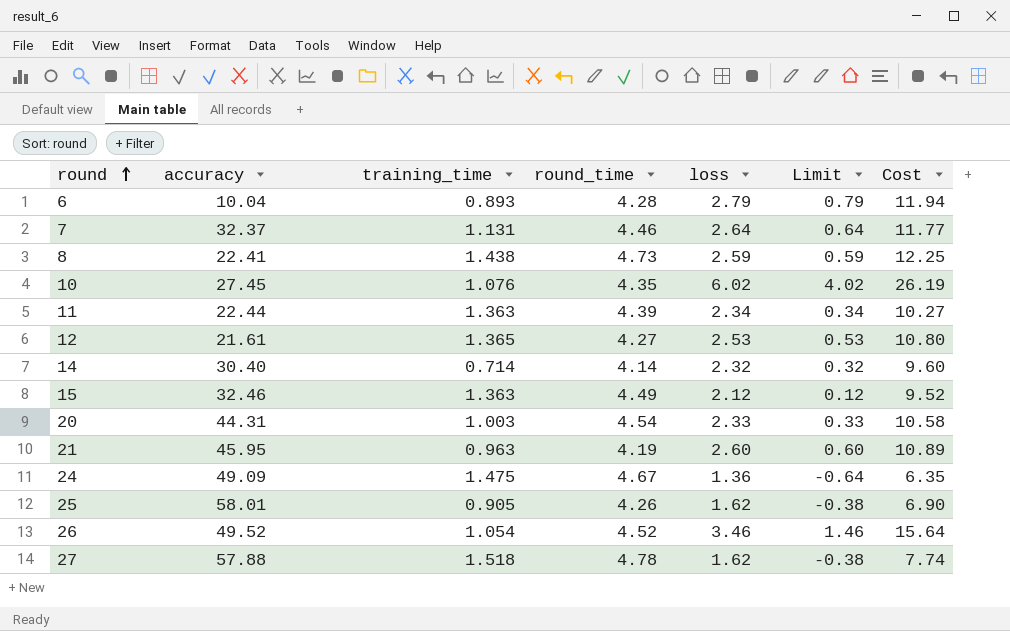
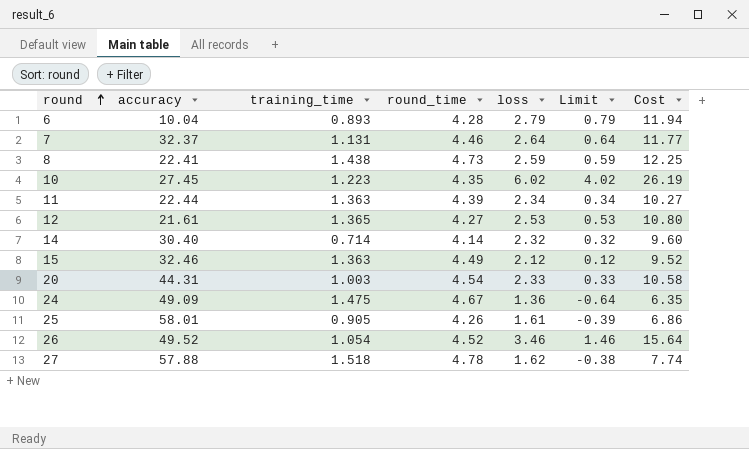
row 21: 45.95 | 0.963 | 4.19 | 2.60 | 0.60 | 10.89 -> none
10 | training_time: 1.076 -> 1.223
25 | loss: 1.62 -> 1.61
25 | Limit: -0.38 -> -0.39
25 | Cost: 6.90 -> 6.86

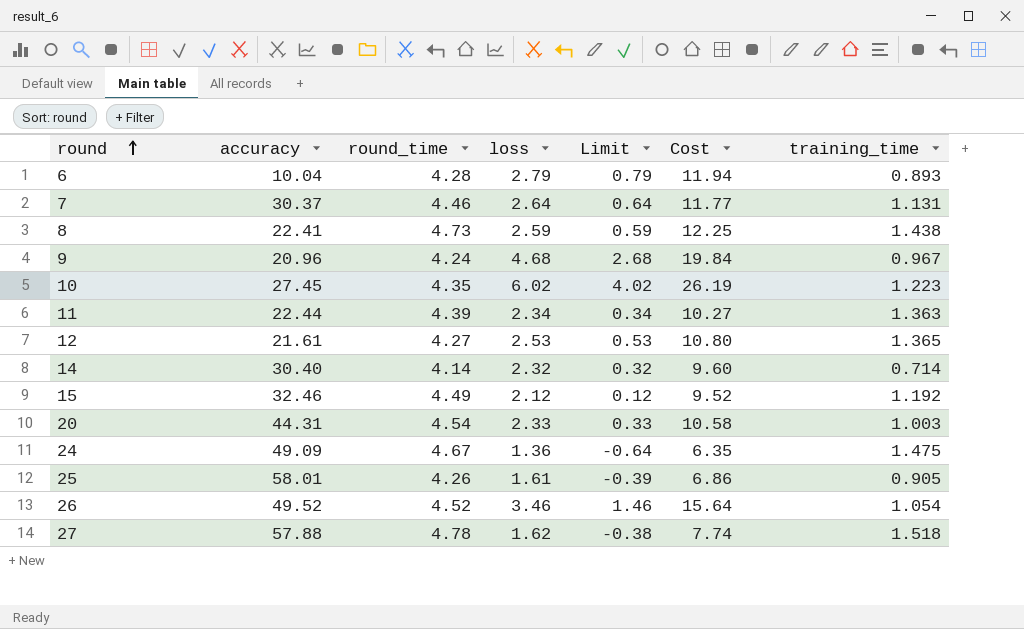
column training_time | position: 3 -> 7
7 | accuracy: 32.37 -> 30.37
row 9: none -> 20.96 | 4.24 | 4.68 | 2.68 | 19.84 | 0.967
15 | training_time: 1.363 -> 1.192

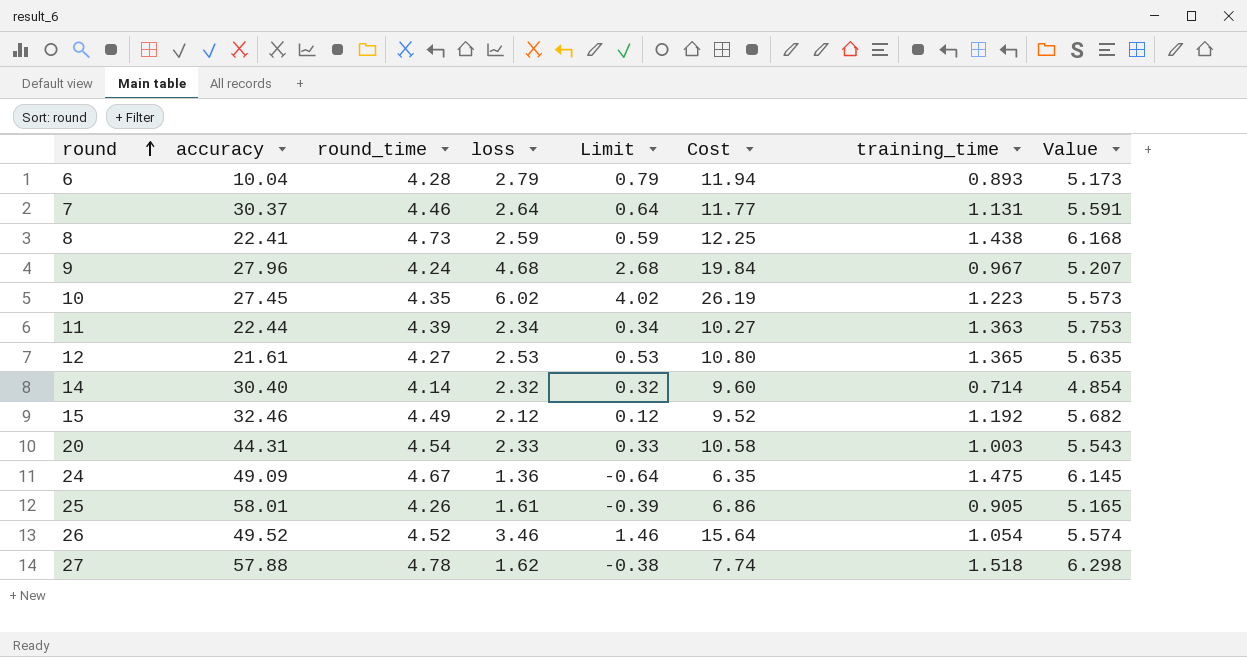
column Value | formula: none -> [round_time] + [training_time]
9 | accuracy: 20.96 -> 27.96

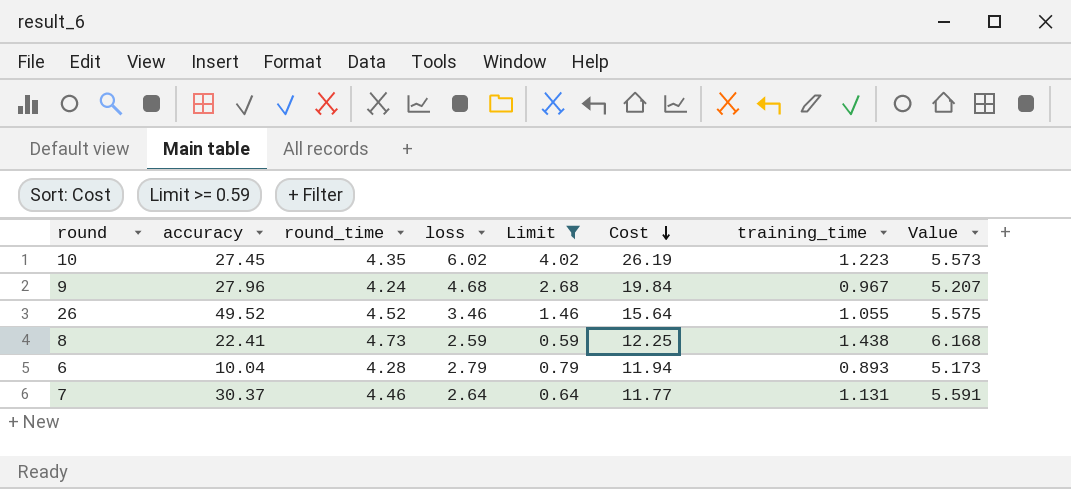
filter: none -> Limit >= 0.59
row order: round ascending -> Cost descending
26 | training_time: 1.054 -> 1.055
26 | Value: 5.574 -> 5.575

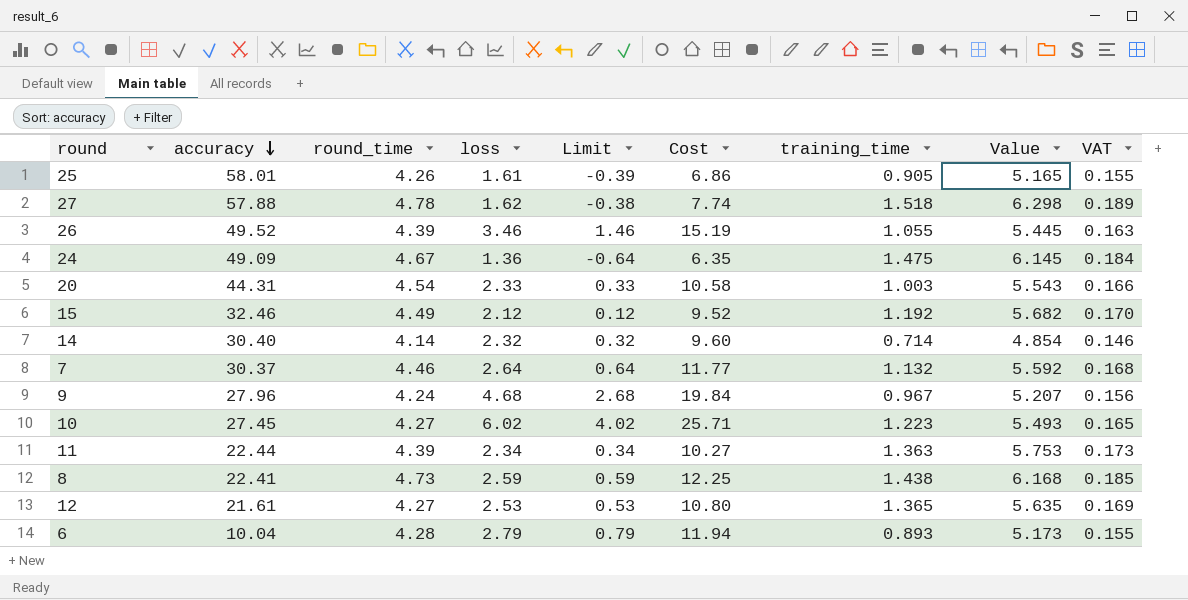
filter: Limit >= 0.59 -> none
row order: Cost descending -> accuracy descending
column VAT | formula: none -> [Value] * 0.03
26 | round_time: 4.52 -> 4.39
26 | Cost: 15.64 -> 15.19
26 | Value: 5.575 -> 5.445
7 | training_time: 1.131 -> 1.132
7 | Value: 5.591 -> 5.592
10 | round_time: 4.35 -> 4.27
10 | Cost: 26.19 -> 25.71
10 | Value: 5.573 -> 5.493

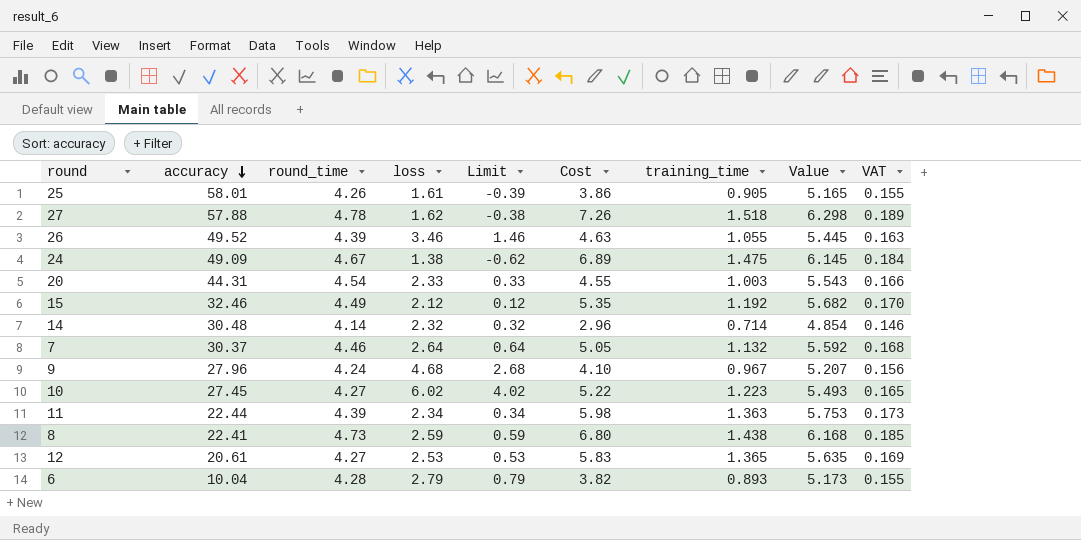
column Cost | formula: [round_time] * [loss] -> [round_time] * [training_time]
24 | loss: 1.36 -> 1.38
24 | Limit: -0.64 -> -0.62
14 | accuracy: 30.40 -> 30.48
12 | accuracy: 21.61 -> 20.61

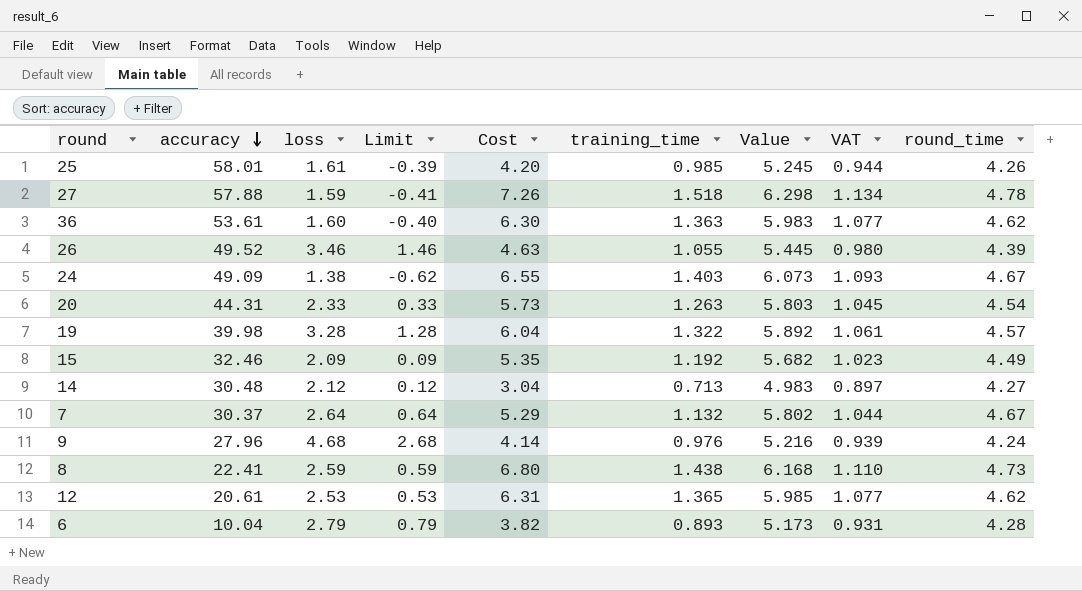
column VAT | formula: [Value] * 0.03 -> [Value] * 0.18
column round_time | position: 3 -> 9
row 10: 27.45 | 4.27 | 6.02 | 4.02 | 5.22 | 1.223 | 5.493 | 0.165 -> none
row 11: 22.44 | 4.39 | 2.34 | 0.34 | 5.98 | 1.363 | 5.753 | 0.173 -> none
25 | Cost: 3.86 -> 4.20
25 | training_time: 0.905 -> 0.985
25 | Value: 5.165 -> 5.245
27 | loss: 1.62 -> 1.59
27 | Limit: -0.38 -> -0.41
row 36: none -> 53.61 | 1.60 | -0.40 | 6.30 | 1.363 | 5.983 | 1.077 | 4.62
24 | Cost: 6.89 -> 6.55
24 | training_time: 1.475 -> 1.403
24 | Value: 6.145 -> 6.073
20 | Cost: 4.55 -> 5.73
20 | training_time: 1.003 -> 1.263
20 | Value: 5.543 -> 5.803
row 19: none -> 39.98 | 3.28 | 1.28 | 6.04 | 1.322 | 5.892 | 1.061 | 4.57
15 | loss: 2.12 -> 2.09
15 | Limit: 0.12 -> 0.09
14 | loss: 2.32 -> 2.12
14 | Limit: 0.32 -> 0.12
14 | Cost: 2.96 -> 3.04
14 | training_time: 0.714 -> 0.713
14 | Value: 4.854 -> 4.983
14 | round_time: 4.14 -> 4.27
7 | Cost: 5.05 -> 5.29
7 | Value: 5.592 -> 5.802
7 | round_time: 4.46 -> 4.67
9 | Cost: 4.10 -> 4.14
9 | training_time: 0.967 -> 0.976
9 | Value: 5.207 -> 5.216
12 | Cost: 5.83 -> 6.31
12 | Value: 5.635 -> 5.985
12 | round_time: 4.27 -> 4.62

